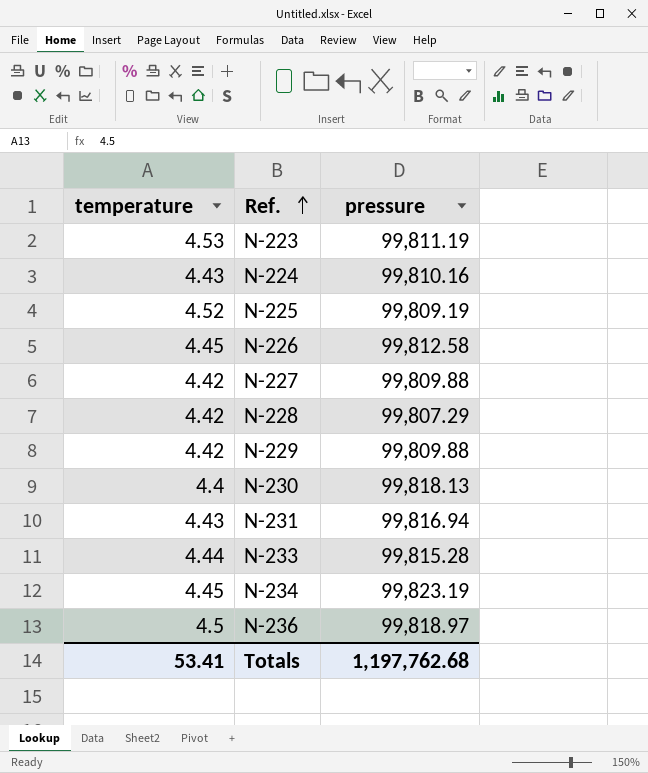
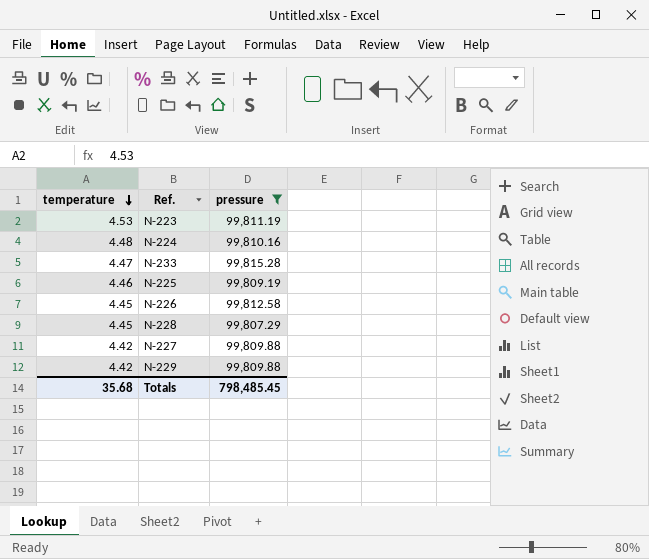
filter: none -> pressure <= 99,815.28
row order: Ref. ascending -> temperature descending
N-224 | temperature: 4.43 -> 4.48
N-233 | temperature: 4.44 -> 4.47
N-225 | temperature: 4.52 -> 4.46
N-228 | temperature: 4.42 -> 4.45
Totals | temperature: 53.41 -> 35.68
Totals | pressure: 1,197,762.68 -> 798,485.45

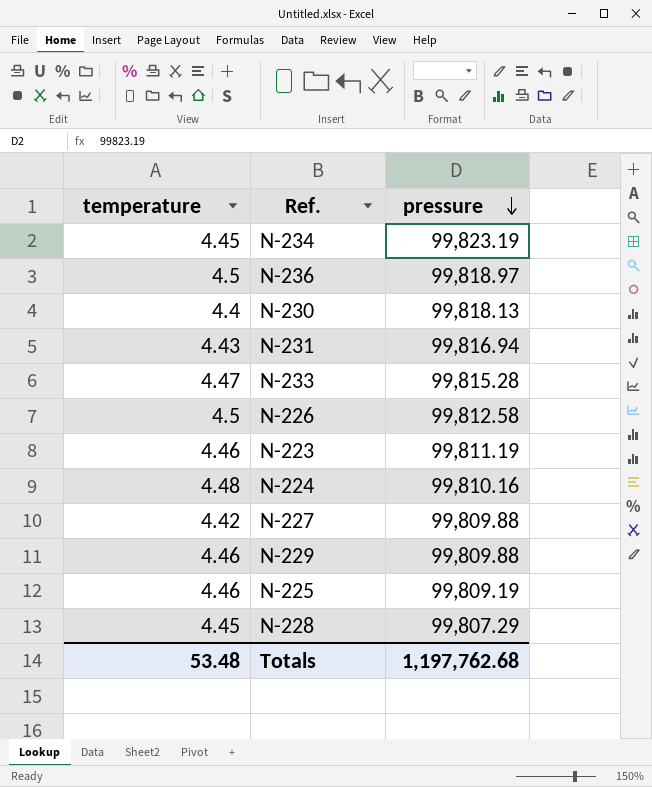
filter: pressure <= 99,815.28 -> none
row order: temperature descending -> pressure descending
N-226 | temperature: 4.45 -> 4.5
N-223 | temperature: 4.53 -> 4.46
N-229 | temperature: 4.42 -> 4.46
Totals | temperature: 35.68 -> 53.48
Totals | pressure: 798,485.45 -> 1,197,762.68

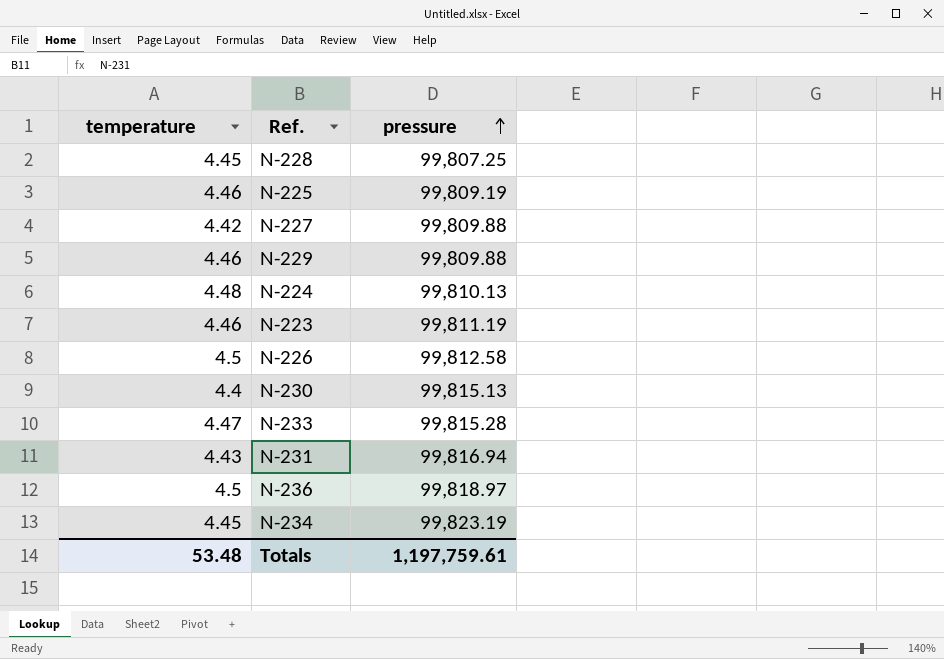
row order: pressure descending -> pressure ascending
N-228 | pressure: 99,807.29 -> 99,807.25
N-224 | pressure: 99,810.16 -> 99,810.13
N-230 | pressure: 99,818.13 -> 99,815.13
Totals | pressure: 1,197,762.68 -> 1,197,759.61

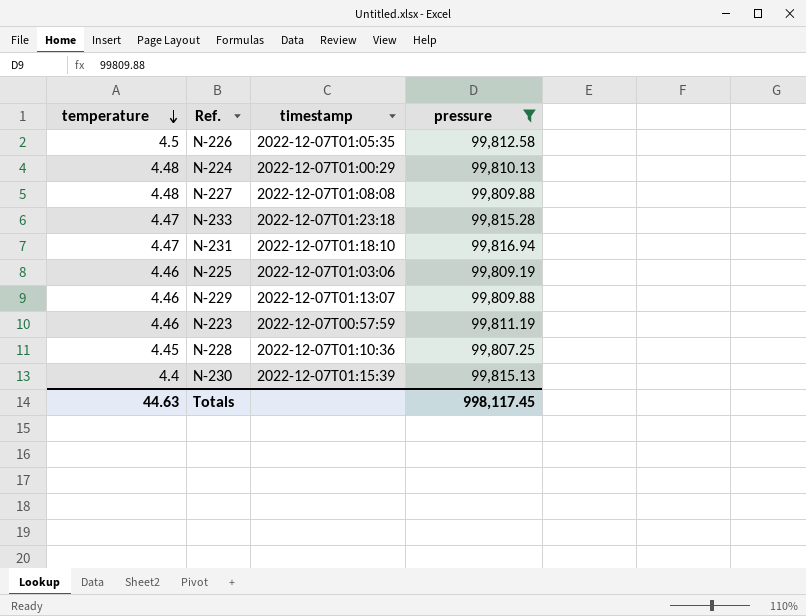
filter: none -> pressure <= 99,816.94
row order: pressure ascending -> temperature descending
column timestamp | position: none -> 3
N-227 | temperature: 4.42 -> 4.48
N-231 | temperature: 4.43 -> 4.47
Totals | temperature: 53.48 -> 44.63
Totals | pressure: 1,197,759.61 -> 998,117.45

